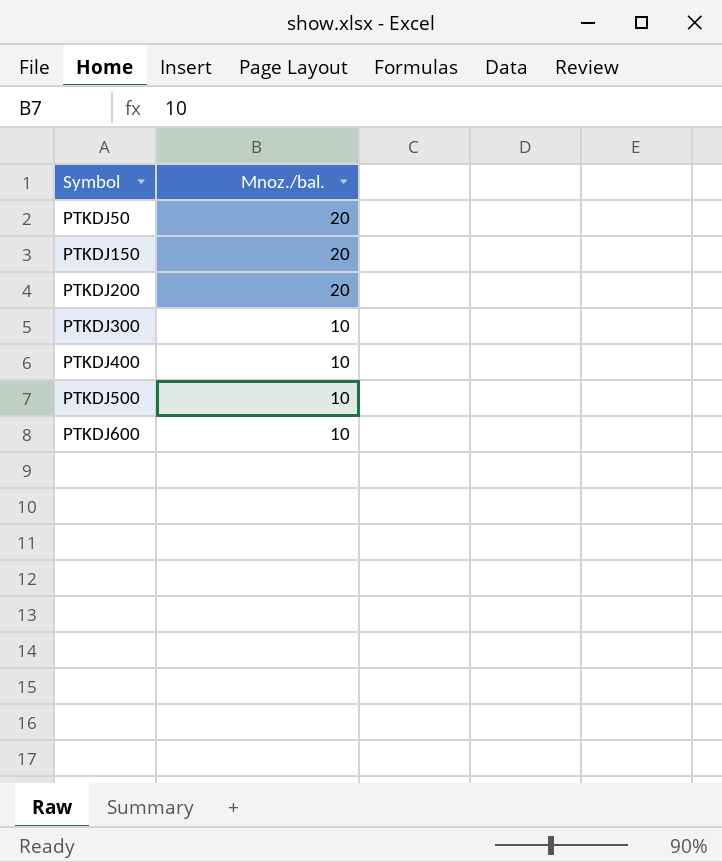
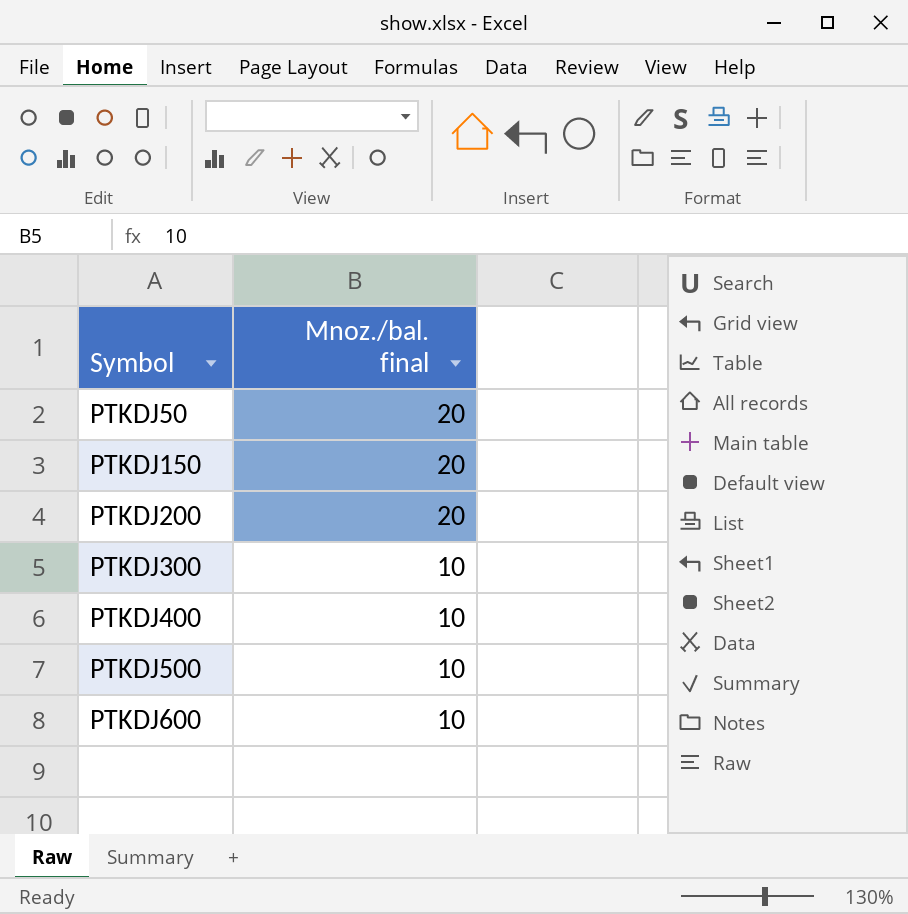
column name: Mnoz./bal. -> Mnoz./bal. final

